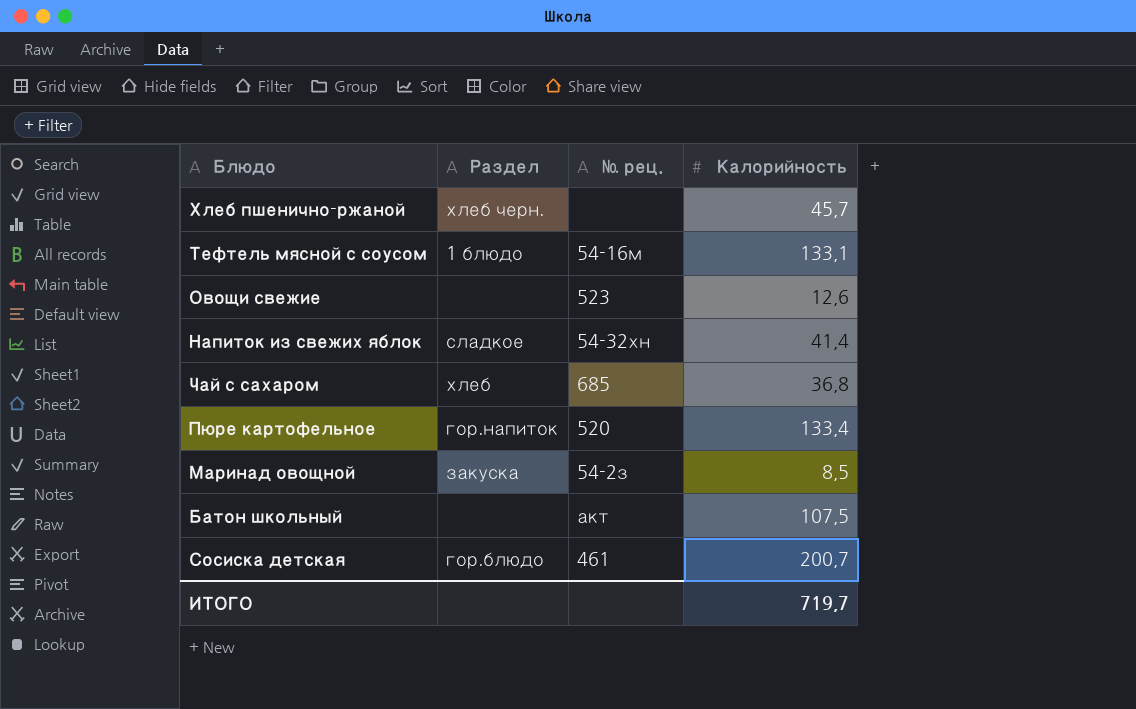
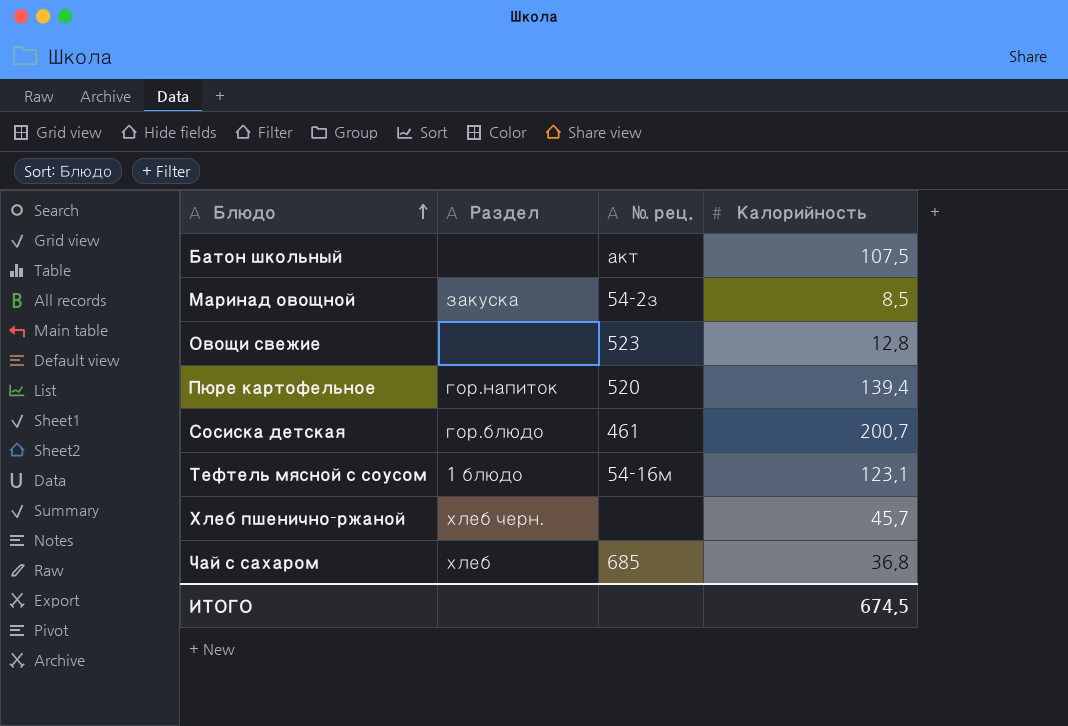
row order: none -> Блюдо ascending
row Напиток из свежих яблок: сладкое | 54-32хн | 41,4 -> none
Овощи свежие | Калорийность: 12,6 -> 12,8
Пюре картофельное | Калорийность: 133,4 -> 139,4
Тефтель мясной с соусом | Калорийность: 133,1 -> 123,1
ИТОГО | Калорийность: 719,7 -> 674,5

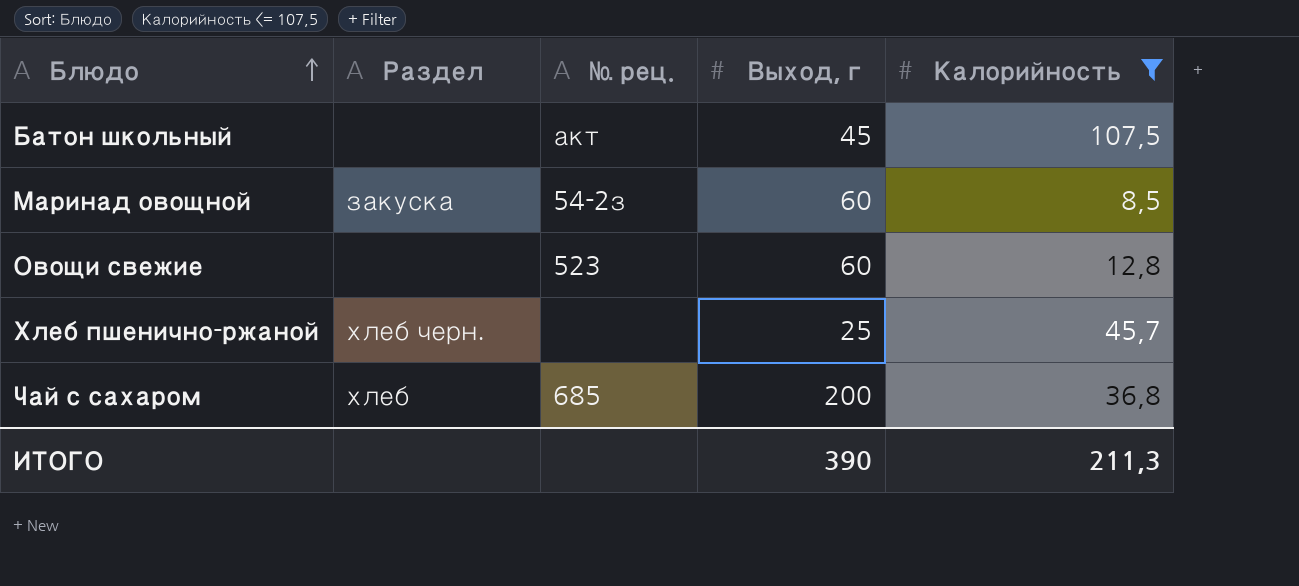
filter: none -> Калорийность <= 107,5
column Выход, г | position: none -> 4
ИТОГО | Калорийность: 674,5 -> 211,3

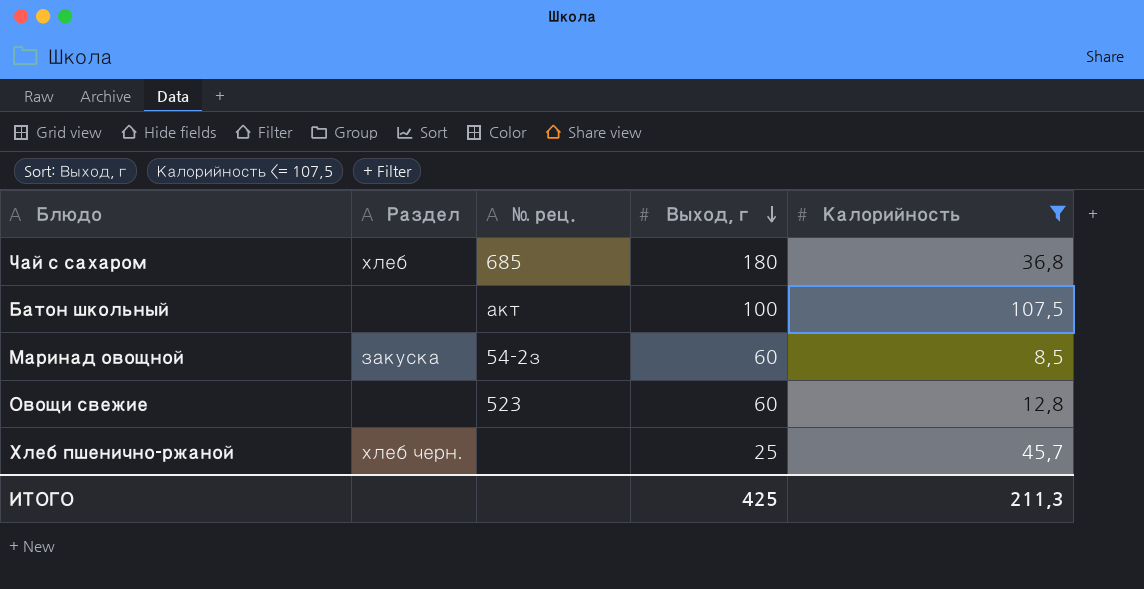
row order: Блюдо ascending -> Выход, г descending
Чай с сахаром | Выход, г: 200 -> 180
Батон школьный | Выход, г: 45 -> 100
ИТОГО | Выход, г: 390 -> 425

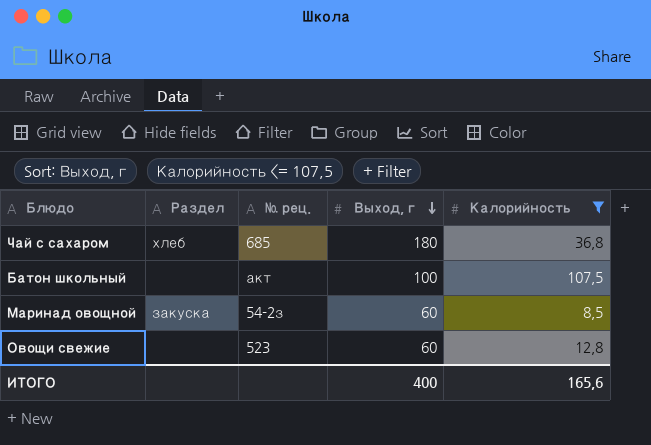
row Хлеб пшенично-ржаной: хлеб черн. | none | 25 | 45,7 -> none
ИТОГО | Выход, г: 425 -> 400
ИТОГО | Калорийность: 211,3 -> 165,6

